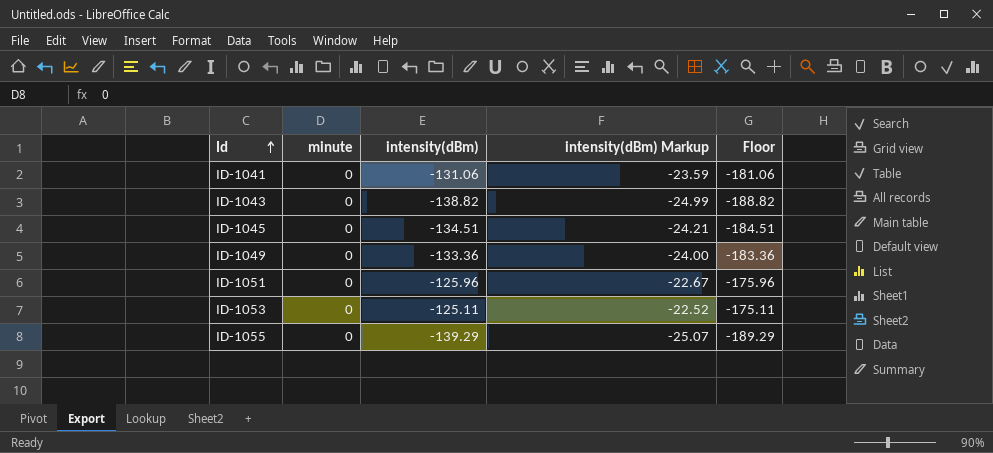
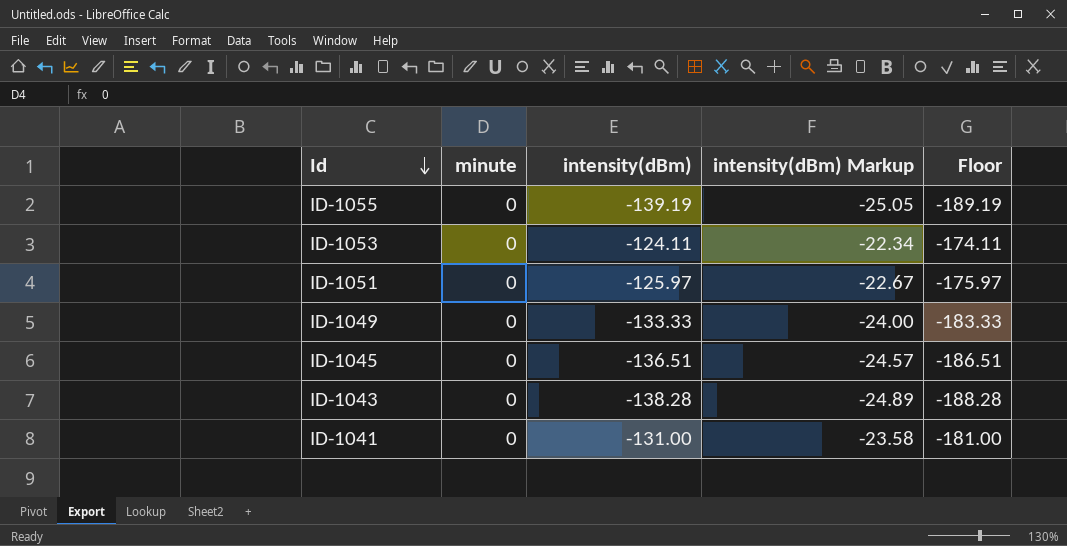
row order: Id ascending -> Id descending
ID-1055 | intensity(dBm): -139.29 -> -139.19
ID-1055 | intensity(dBm) Markup: -25.07 -> -25.05
ID-1055 | Floor: -189.29 -> -189.19
ID-1053 | intensity(dBm): -125.11 -> -124.11
ID-1053 | intensity(dBm) Markup: -22.52 -> -22.34
ID-1053 | Floor: -175.11 -> -174.11
ID-1051 | intensity(dBm): -125.96 -> -125.97
ID-1051 | Floor: -175.96 -> -175.97
ID-1049 | intensity(dBm): -133.36 -> -133.33
ID-1049 | Floor: -183.36 -> -183.33
ID-1045 | intensity(dBm): -134.51 -> -136.51
ID-1045 | intensity(dBm) Markup: -24.21 -> -24.57
ID-1045 | Floor: -184.51 -> -186.51
ID-1043 | intensity(dBm): -138.82 -> -138.28
ID-1043 | intensity(dBm) Markup: -24.99 -> -24.89
ID-1043 | Floor: -188.82 -> -188.28
ID-1041 | intensity(dBm): -131.06 -> -131.00
ID-1041 | intensity(dBm) Markup: -23.59 -> -23.58
ID-1041 | Floor: -181.06 -> -181.00

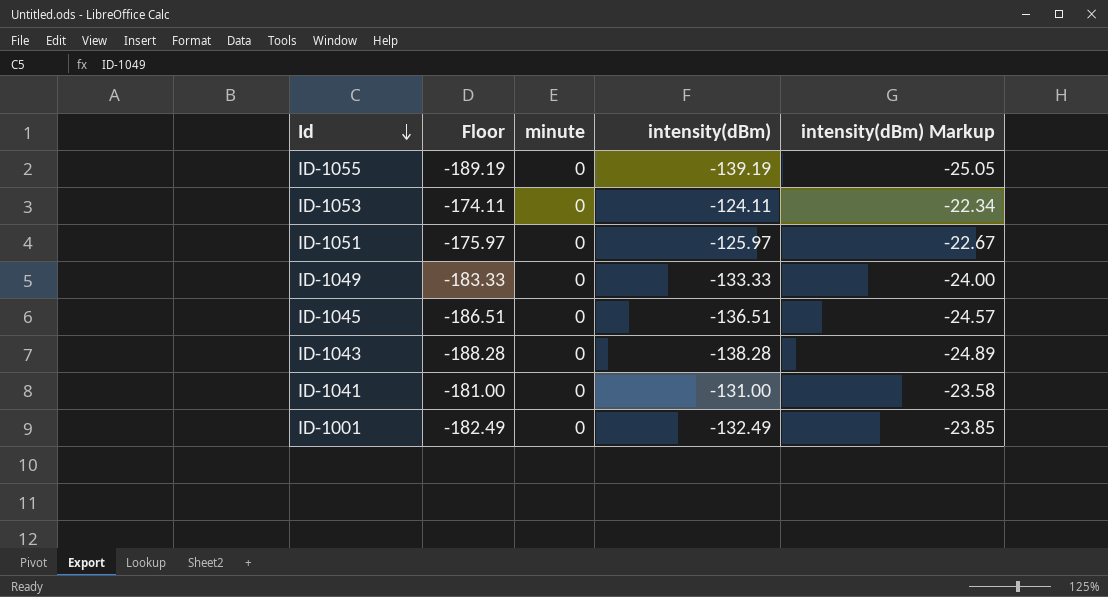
column Floor | position: 5 -> 2
row ID-1001: none -> -182.49 | 0 | -132.49 | -23.85

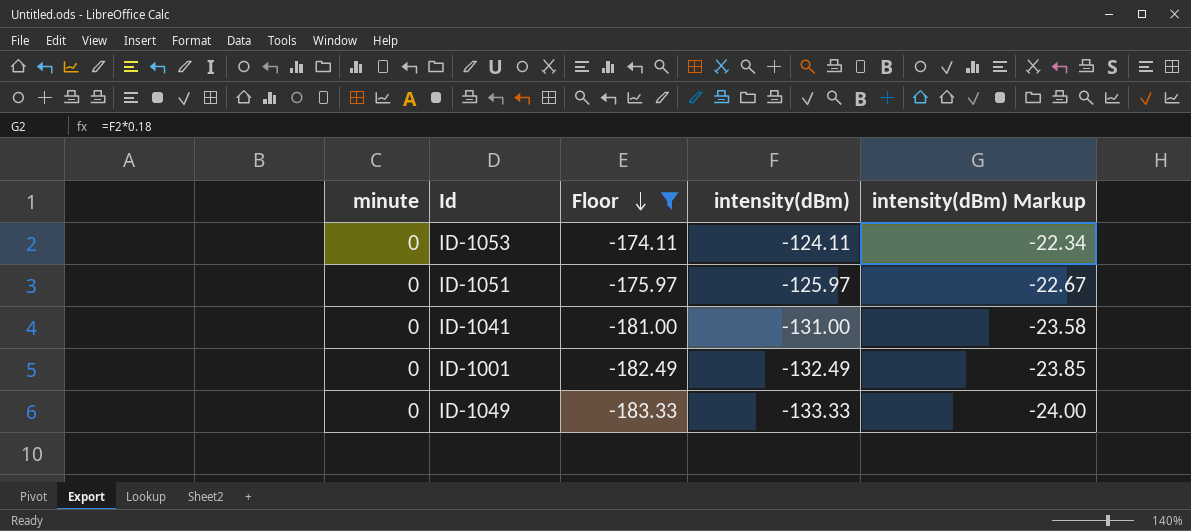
filter: none -> Floor >= -183.33
row order: Id descending -> Floor descending
column minute | position: 3 -> 1

